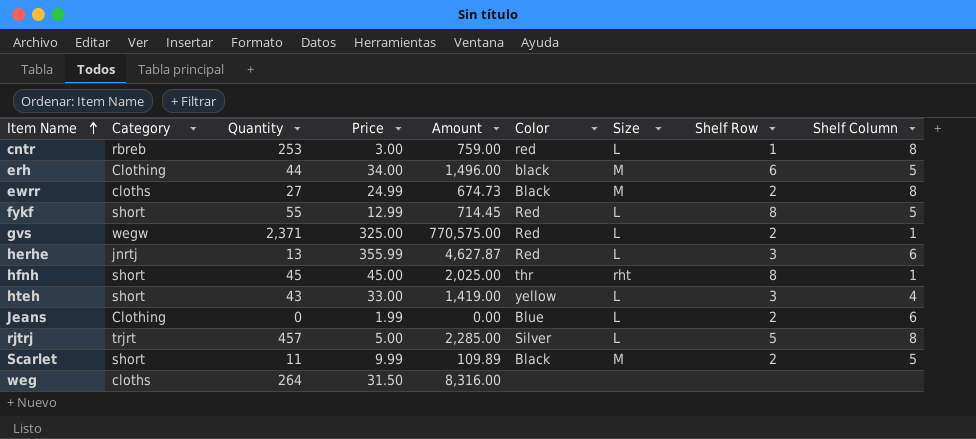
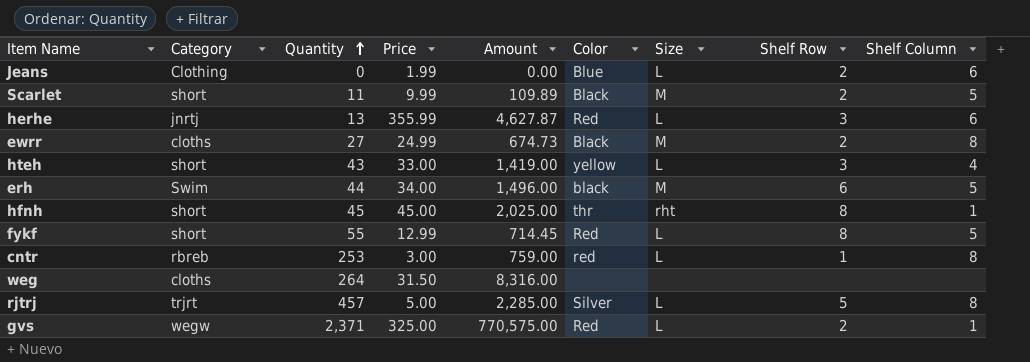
row order: Item Name ascending -> Quantity ascending
erh | Category: Clothing -> Swim

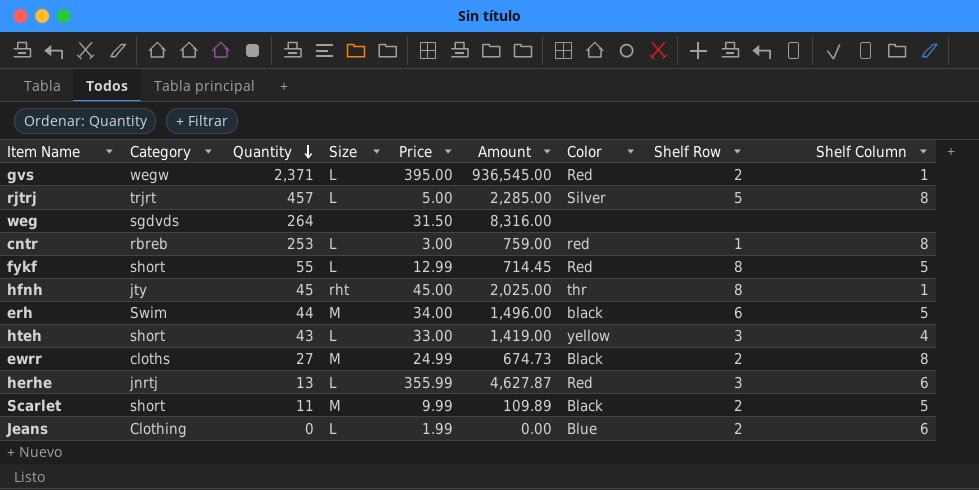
row order: Quantity ascending -> Quantity descending
column Size | position: 7 -> 4
gvs | Price: 325.00 -> 395.00
gvs | Amount: 770,575.00 -> 936,545.00
weg | Category: cloths -> sgdvds
hfnh | Category: short -> jty

